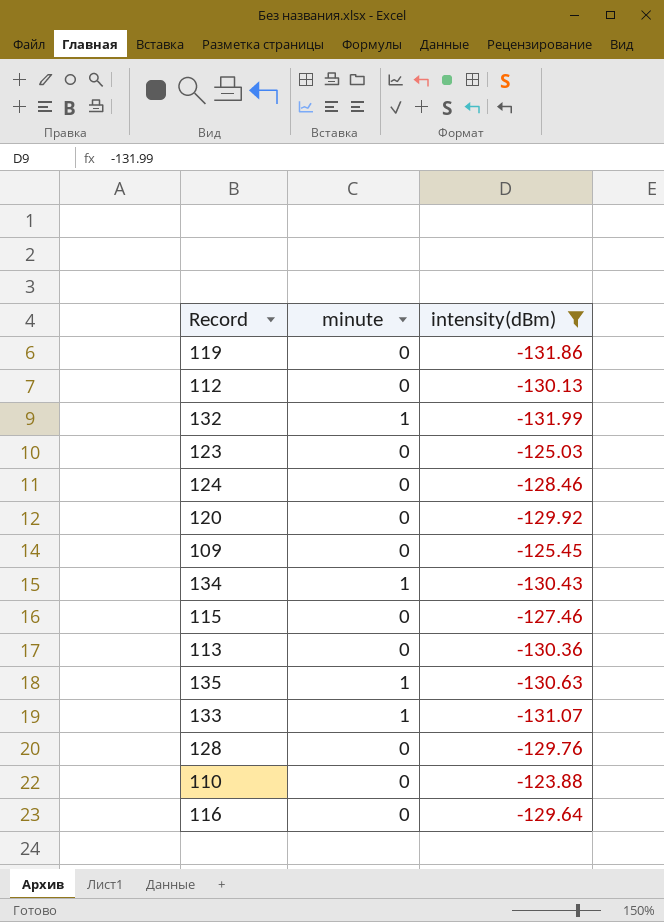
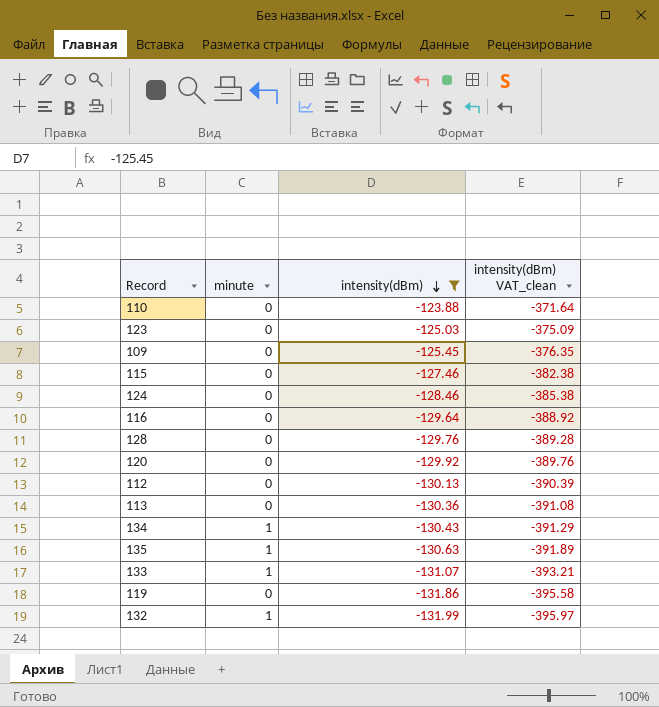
row order: none -> intensity(dBm) descending
column intensity(dBm) VAT_clean | formula: none -> [intensity(dBm)] * 3

